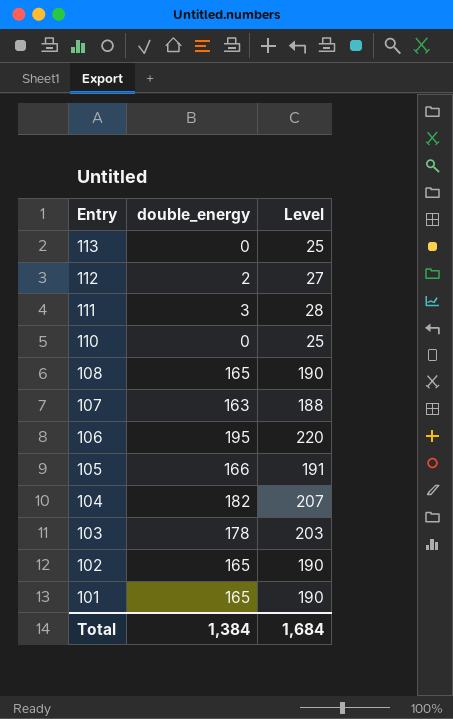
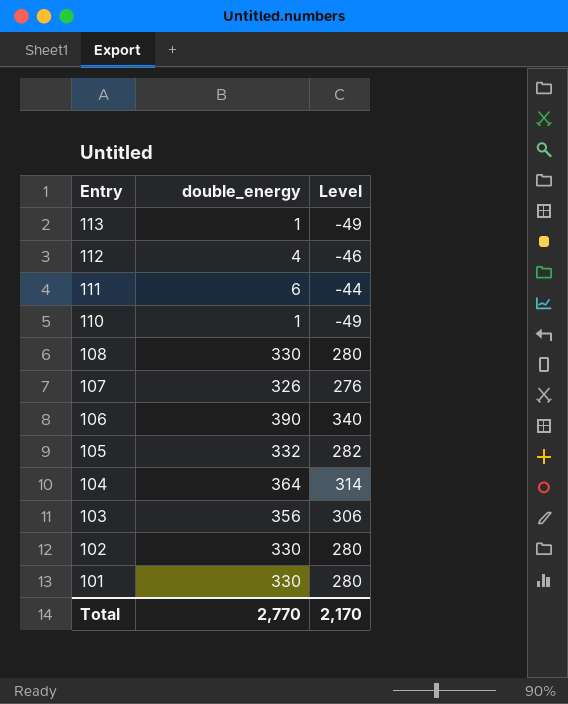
column Level | formula: [double_energy] + 25 -> [double_energy] - 50
113 | double_energy: 0 -> 1
112 | double_energy: 2 -> 4
111 | double_energy: 3 -> 6
110 | double_energy: 0 -> 1
108 | double_energy: 165 -> 330
107 | double_energy: 163 -> 326
106 | double_energy: 195 -> 390
105 | double_energy: 166 -> 332
104 | double_energy: 182 -> 364
103 | double_energy: 178 -> 356
102 | double_energy: 165 -> 330
101 | double_energy: 165 -> 330
Total | double_energy: 1,384 -> 2,770
Total | Level: 1,684 -> 2,170

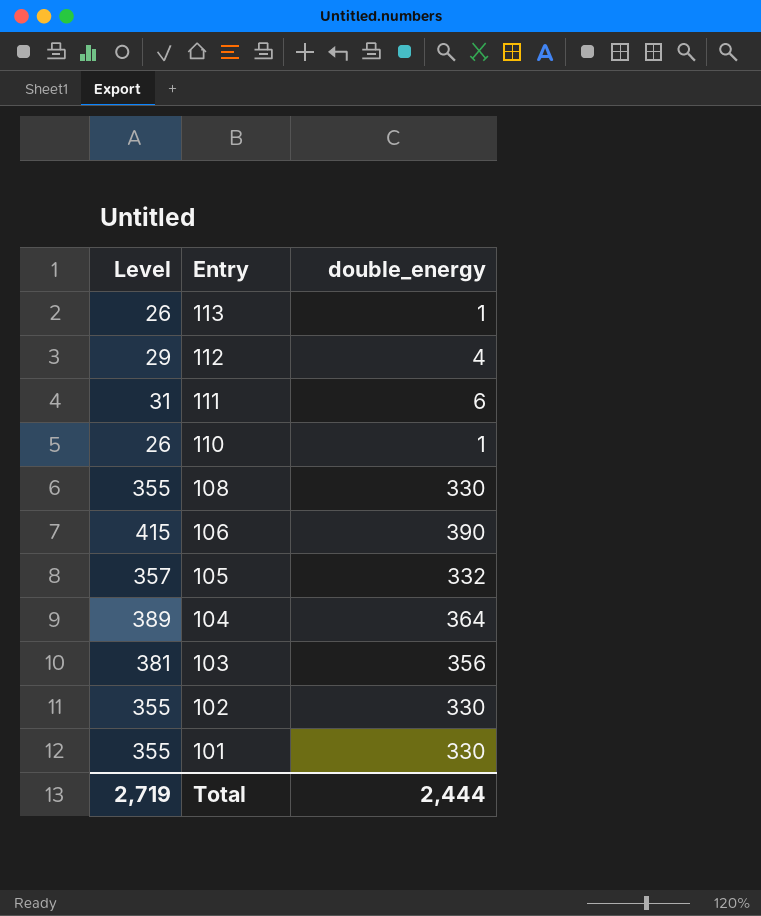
column Level | formula: [double_energy] - 50 -> [double_energy] + 25
column Level | position: 3 -> 1
row 107: 326 | 276 -> none
Total | Level: 2,170 -> 2,719
Total | double_energy: 2,770 -> 2,444

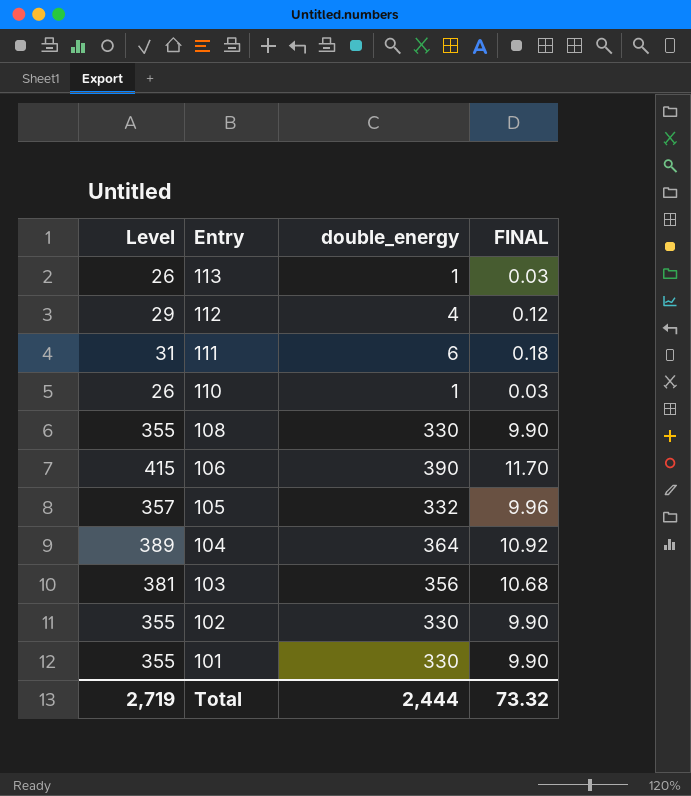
column FINAL | formula: none -> [double_energy] * 0.03

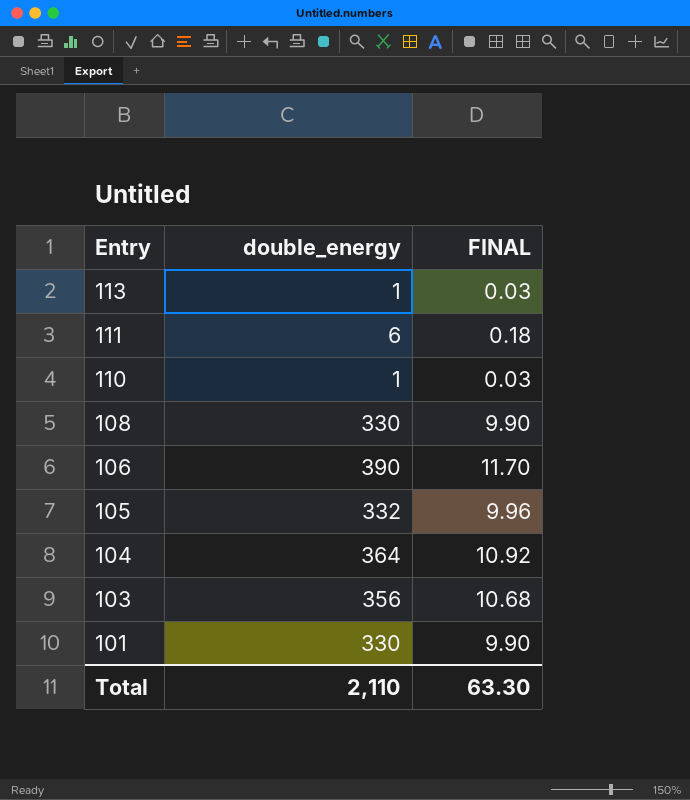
column Level | formula: [double_energy] + 25 -> none
row 112: 29 | 4 | 0.12 -> none
row 102: 355 | 330 | 9.90 -> none
Total | double_energy: 2,444 -> 2,110
Total | FINAL: 73.32 -> 63.30

